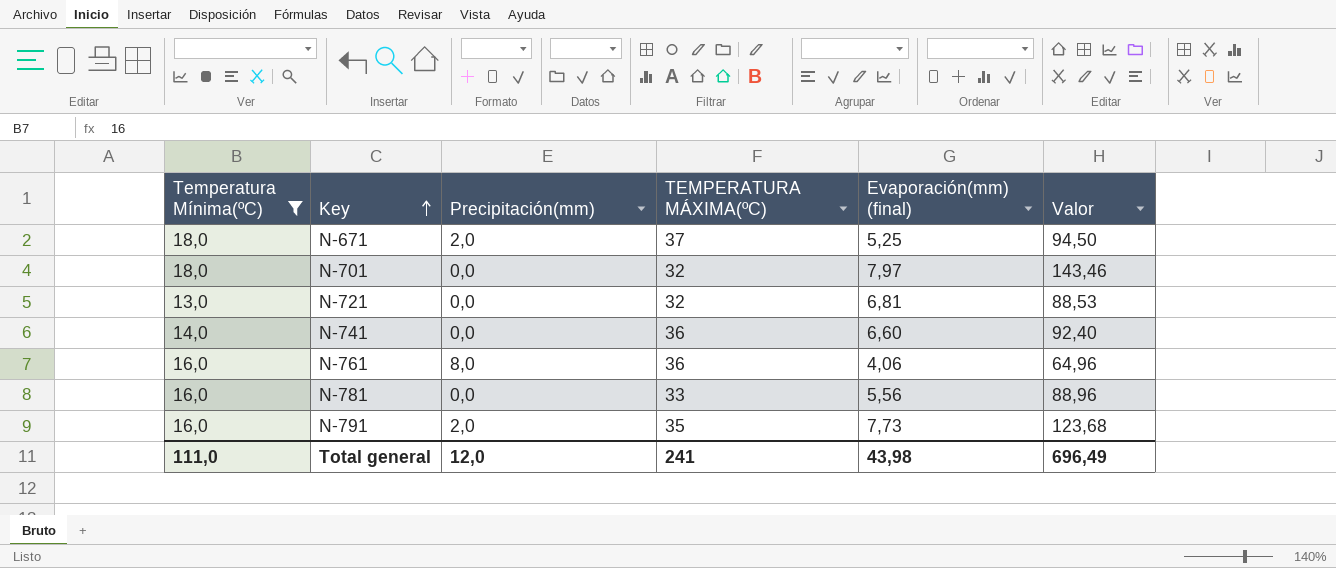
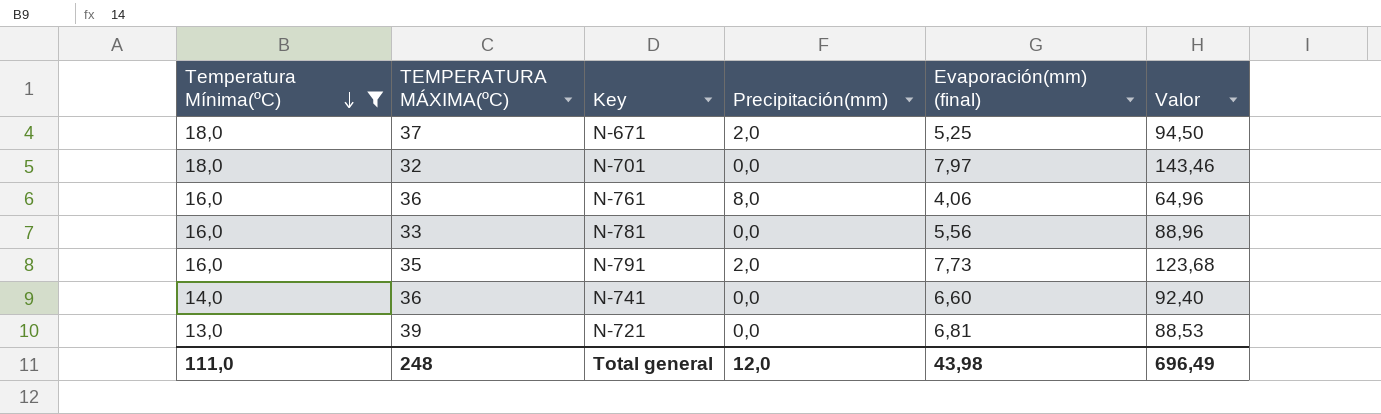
row order: Key ascending -> Temperatura Mínima(ºC) descending
column TEMPERATURA MÁXIMA(ºC) | position: 4 -> 2
N-721 | TEMPERATURA MÁXIMA(ºC): 32 -> 39
Total general | TEMPERATURA MÁXIMA(ºC): 241 -> 248

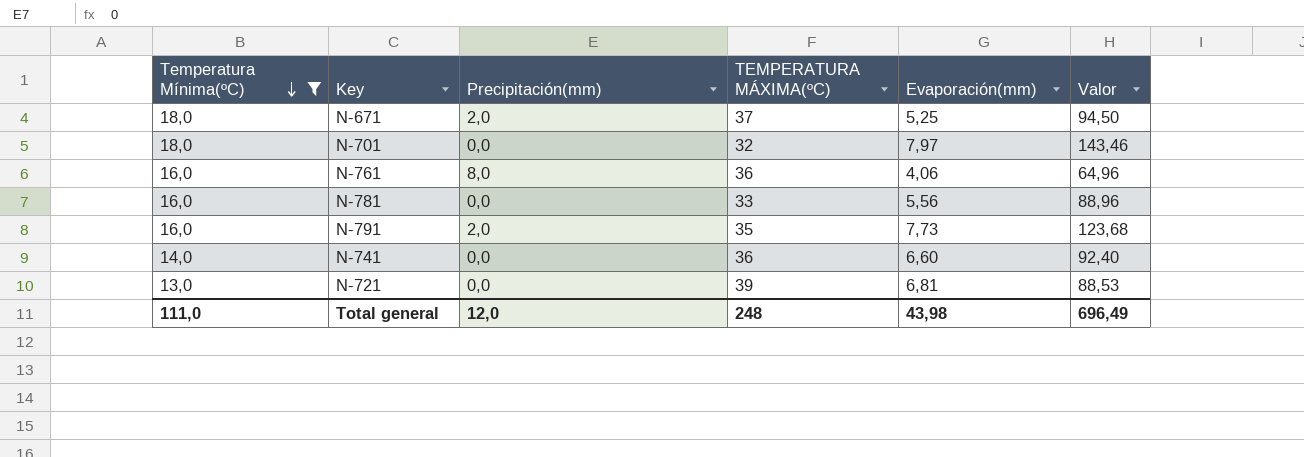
column TEMPERATURA MÁXIMA(ºC) | position: 2 -> 4
column name: Evaporación(mm) (final) -> Evaporación(mm)

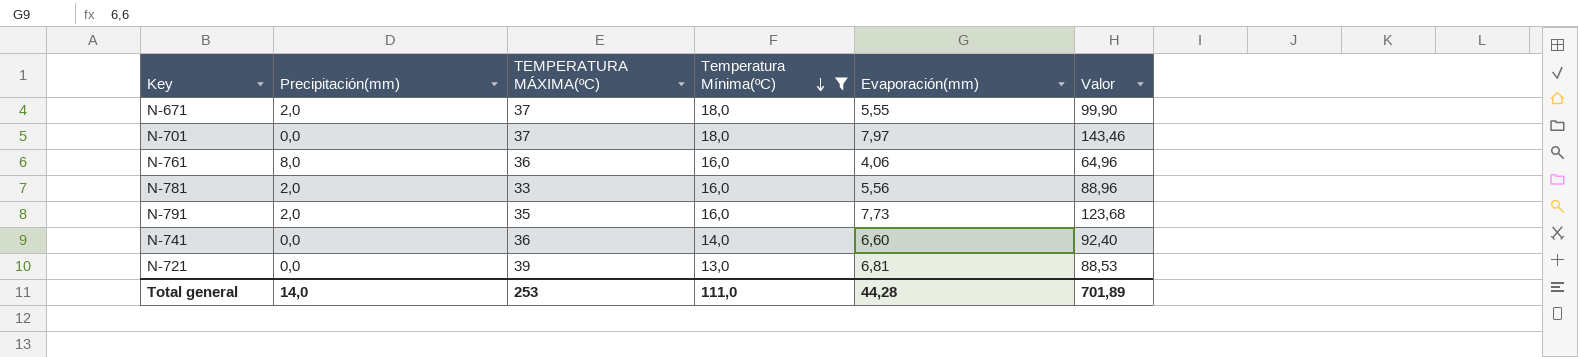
column Temperatura Mínima(ºC) | position: 1 -> 4
N-671 | Evaporación(mm): 5,25 -> 5,55
N-671 | Valor: 94,50 -> 99,90
N-701 | TEMPERATURA MÁXIMA(ºC): 32 -> 37
N-781 | Precipitación(mm): 0,0 -> 2,0
Total general | Precipitación(mm): 12,0 -> 14,0
Total general | TEMPERATURA MÁXIMA(ºC): 248 -> 253
Total general | Evaporación(mm): 43,98 -> 44,28
Total general | Valor: 696,49 -> 701,89

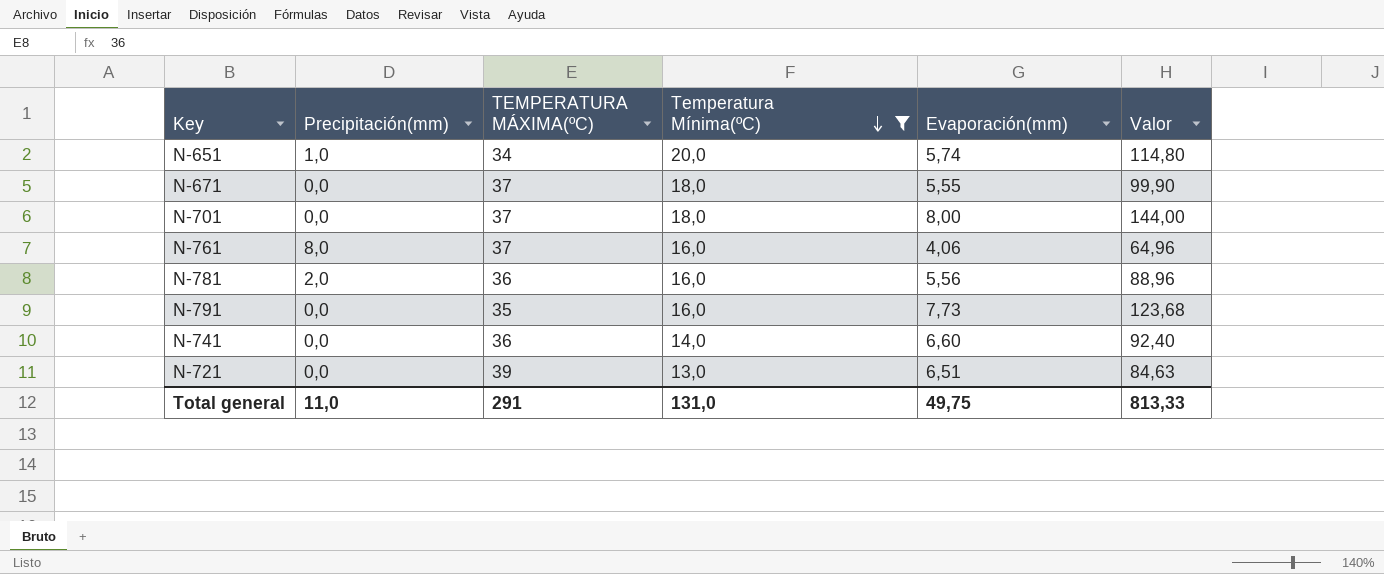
row N-651: none -> 1,0 | 34 | 20,0 | 5,74 | 114,80
N-671 | Precipitación(mm): 2,0 -> 0,0
N-701 | Evaporación(mm): 7,97 -> 8,00
N-701 | Valor: 143,46 -> 144,00
N-761 | TEMPERATURA MÁXIMA(ºC): 36 -> 37
N-781 | TEMPERATURA MÁXIMA(ºC): 33 -> 36
N-791 | Precipitación(mm): 2,0 -> 0,0
N-721 | Evaporación(mm): 6,81 -> 6,51
N-721 | Valor: 88,53 -> 84,63
Total general | Precipitación(mm): 14,0 -> 11,0
Total general | TEMPERATURA MÁXIMA(ºC): 253 -> 291
Total general | Temperatura Mínima(ºC): 111,0 -> 131,0
Total general | Evaporación(mm): 44,28 -> 49,75
Total general | Valor: 701,89 -> 813,33

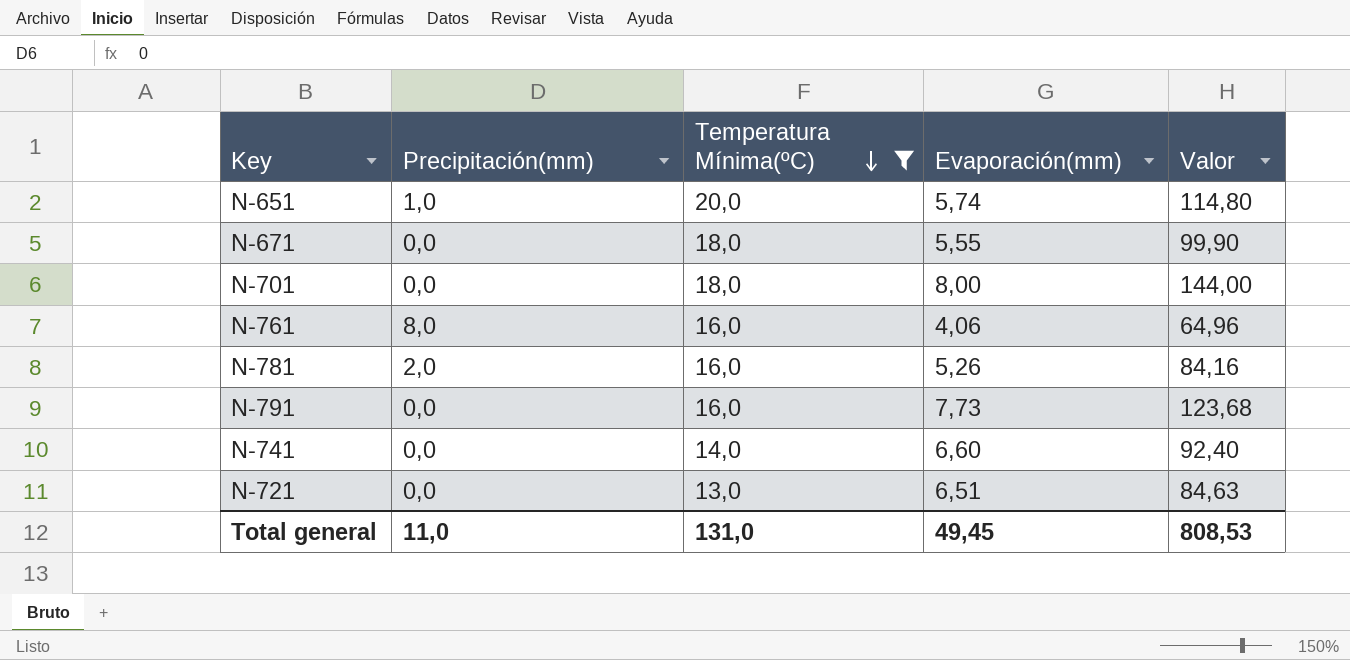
column TEMPERATURA MÁXIMA(ºC) | position: 3 -> none
N-781 | Evaporación(mm): 5,56 -> 5,26
N-781 | Valor: 88,96 -> 84,16
Total general | Evaporación(mm): 49,75 -> 49,45
Total general | Valor: 813,33 -> 808,53

